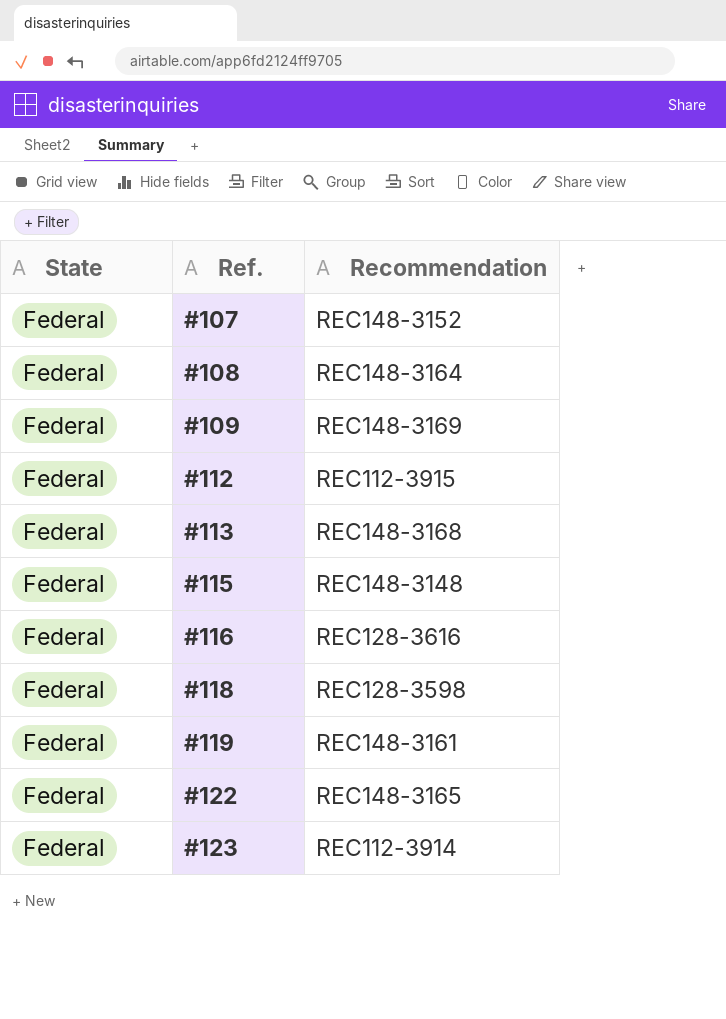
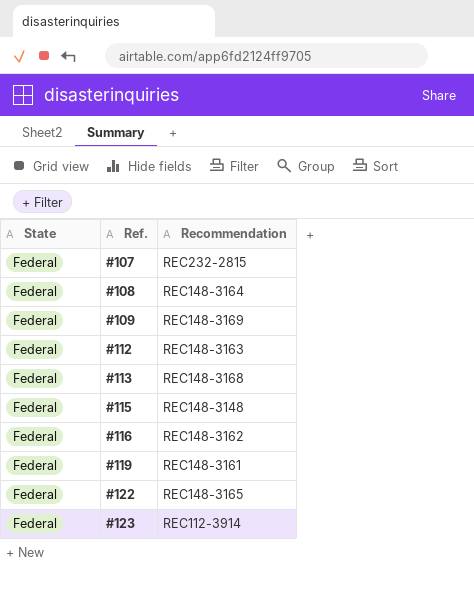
row #118: Federal | REC128-3598 -> none
#107 | Recommendation: REC148-3152 -> REC232-2815
#112 | Recommendation: REC112-3915 -> REC148-3163
#116 | Recommendation: REC128-3616 -> REC148-3162

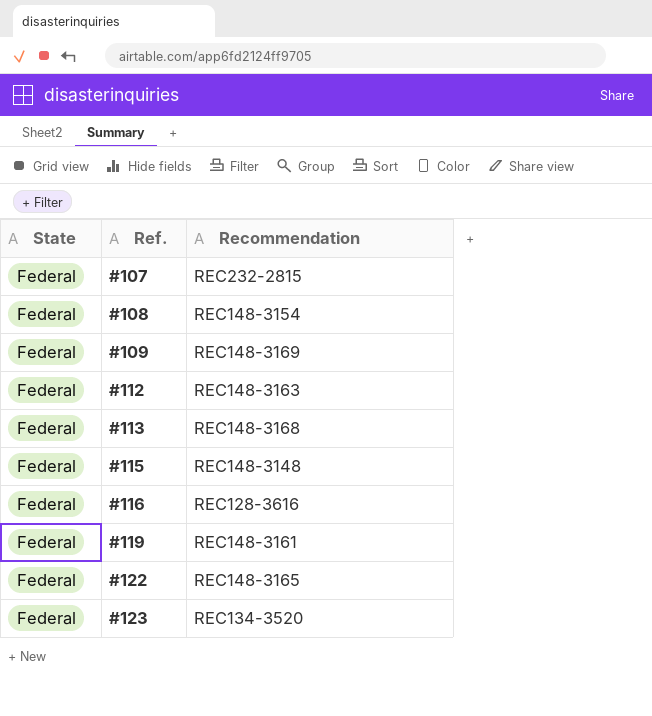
#108 | Recommendation: REC148-3164 -> REC148-3154
#116 | Recommendation: REC148-3162 -> REC128-3616
#123 | Recommendation: REC112-3914 -> REC134-3520

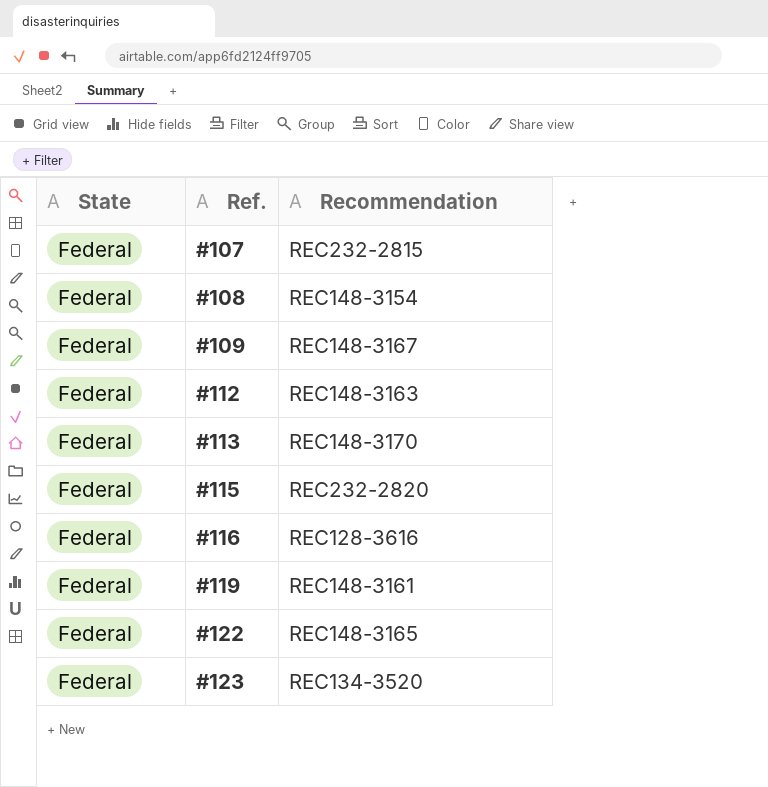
#109 | Recommendation: REC148-3169 -> REC148-3167
#113 | Recommendation: REC148-3168 -> REC148-3170
#115 | Recommendation: REC148-3148 -> REC232-2820

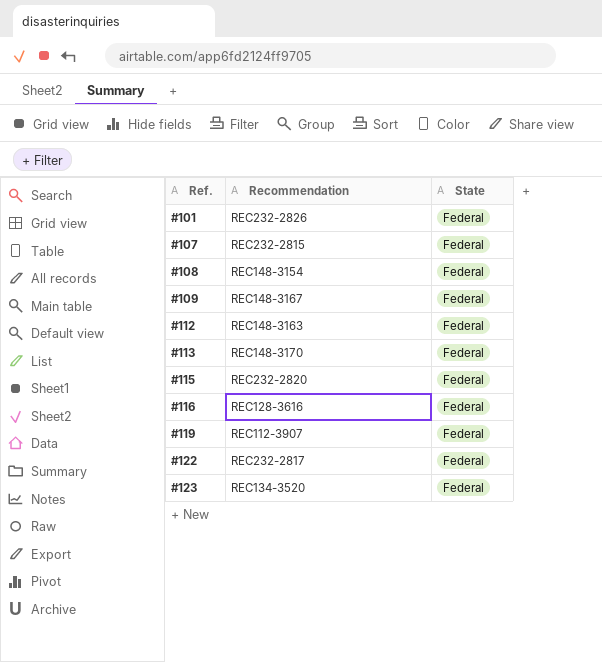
column State | position: 1 -> 3
row #101: none -> REC232-2826 | Federal
#119 | Recommendation: REC148-3161 -> REC112-3907
#122 | Recommendation: REC148-3165 -> REC232-2817

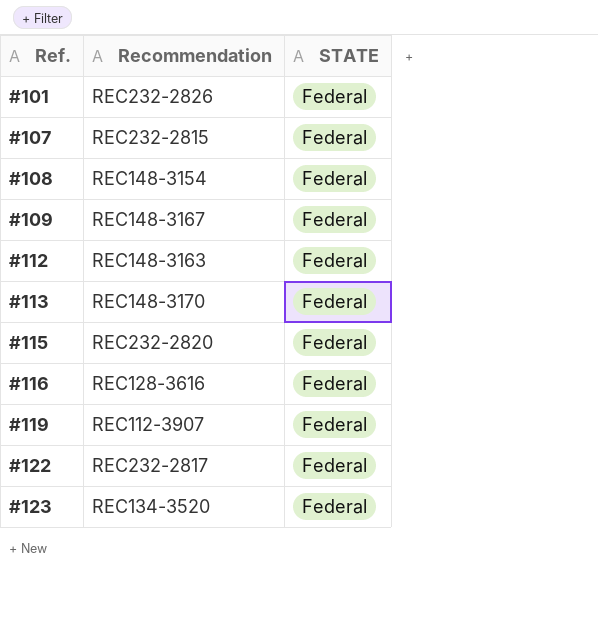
column name: State -> STATE

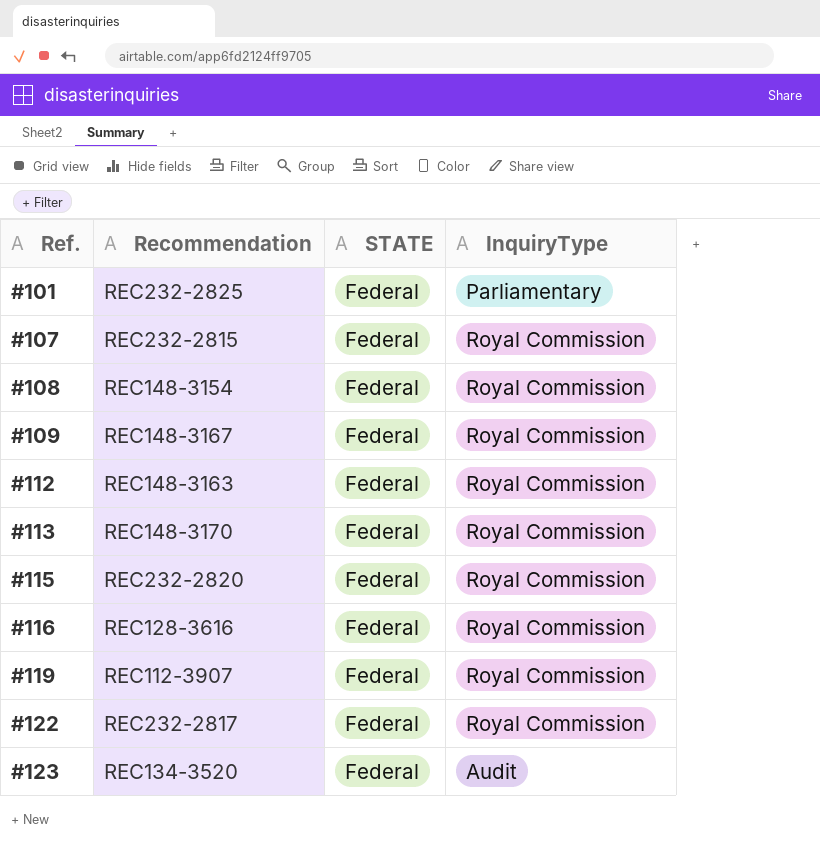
column InquiryType | position: none -> 4
#101 | Recommendation: REC232-2826 -> REC232-2825

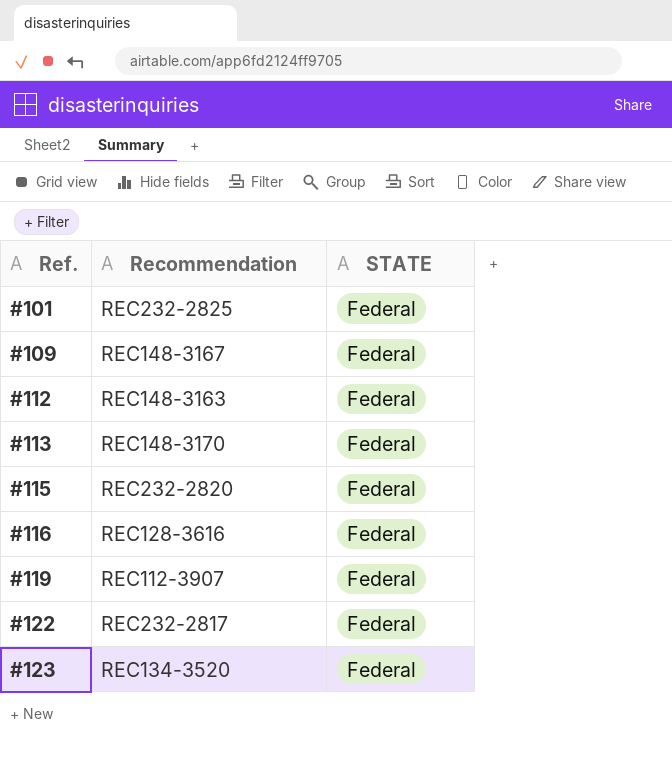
column InquiryType | position: 4 -> none
row #107: REC232-2815 | Federal | Royal Commission -> none
row #108: REC148-3154 | Federal | Royal Commission -> none

